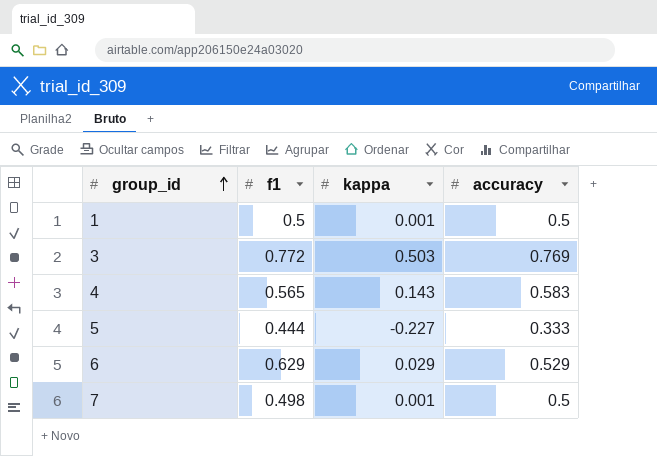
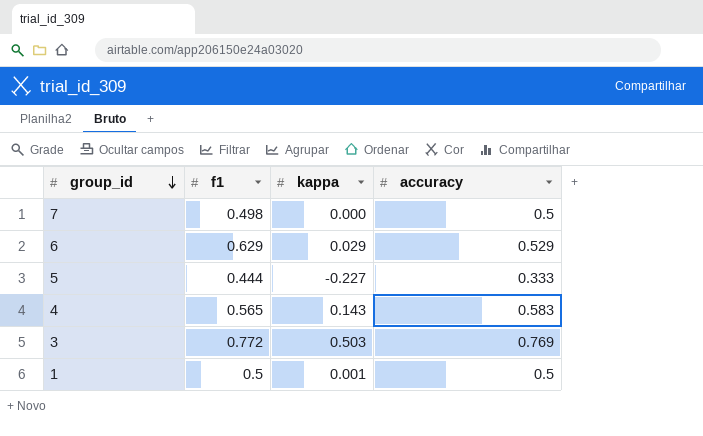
row order: group_id ascending -> group_id descending
7 | kappa: 0.001 -> 0.000

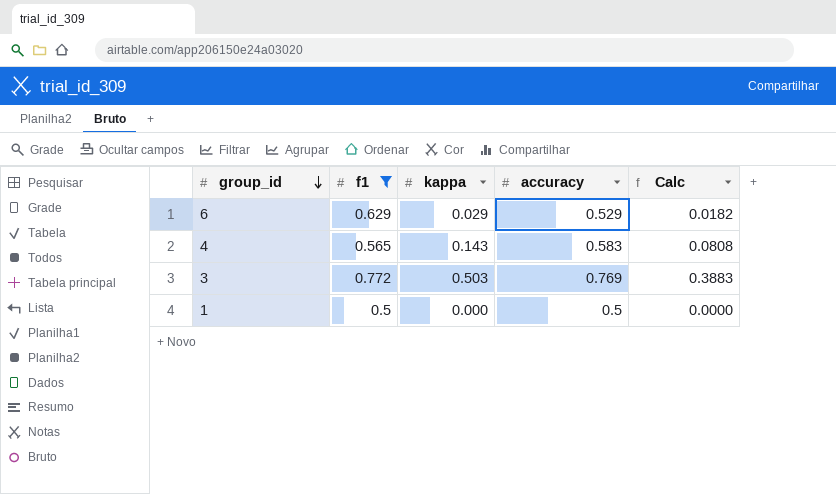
filter: none -> f1 >= 0.5
column Calc | formula: none -> [f1] * [kappa]
1 | kappa: 0.001 -> 0.000

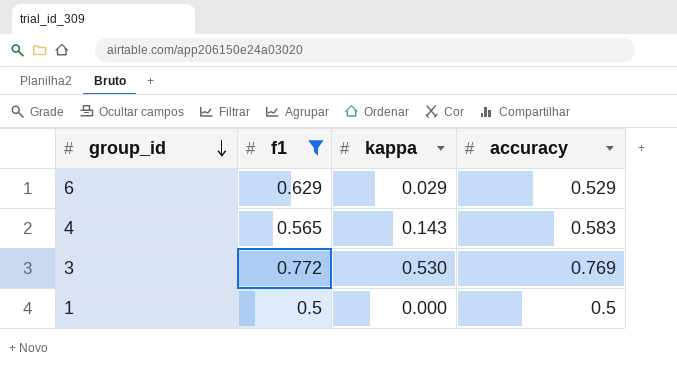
column Calc | formula: [f1] * [kappa] -> none
3 | kappa: 0.503 -> 0.530

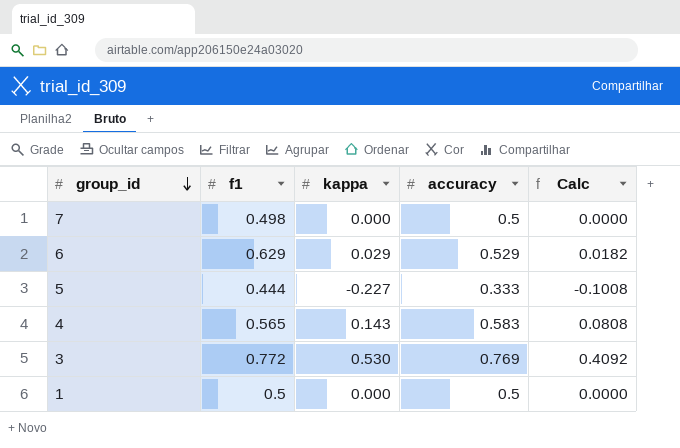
filter: f1 >= 0.5 -> none
column Calc | formula: none -> [f1] * [kappa]

